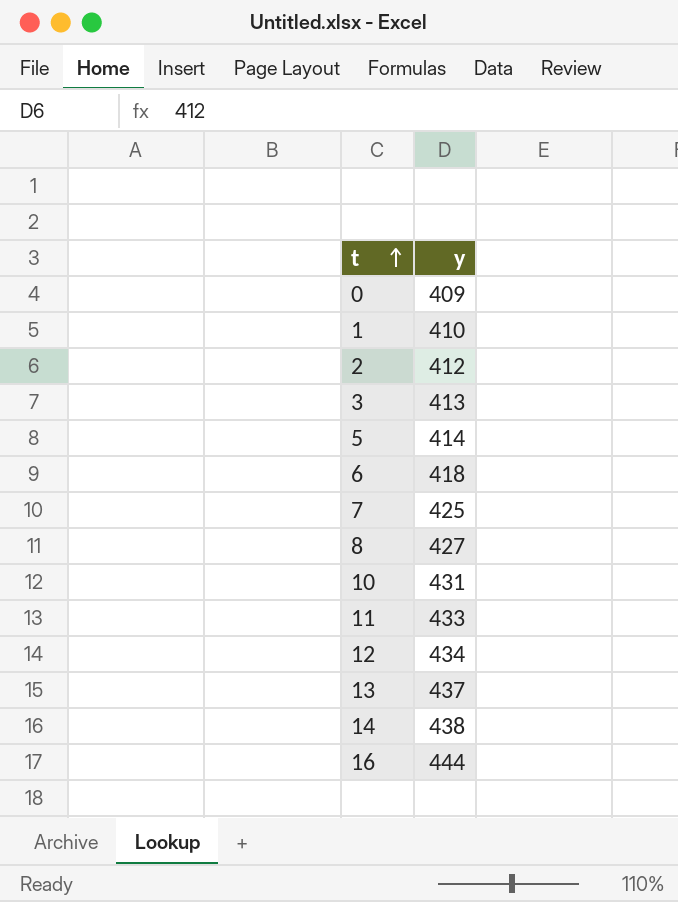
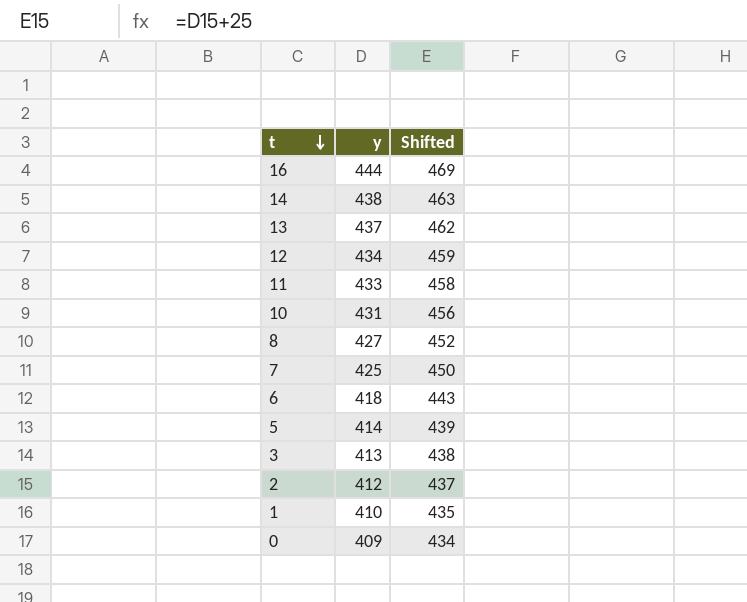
row order: t ascending -> t descending
column Shifted | formula: none -> [y] + 25

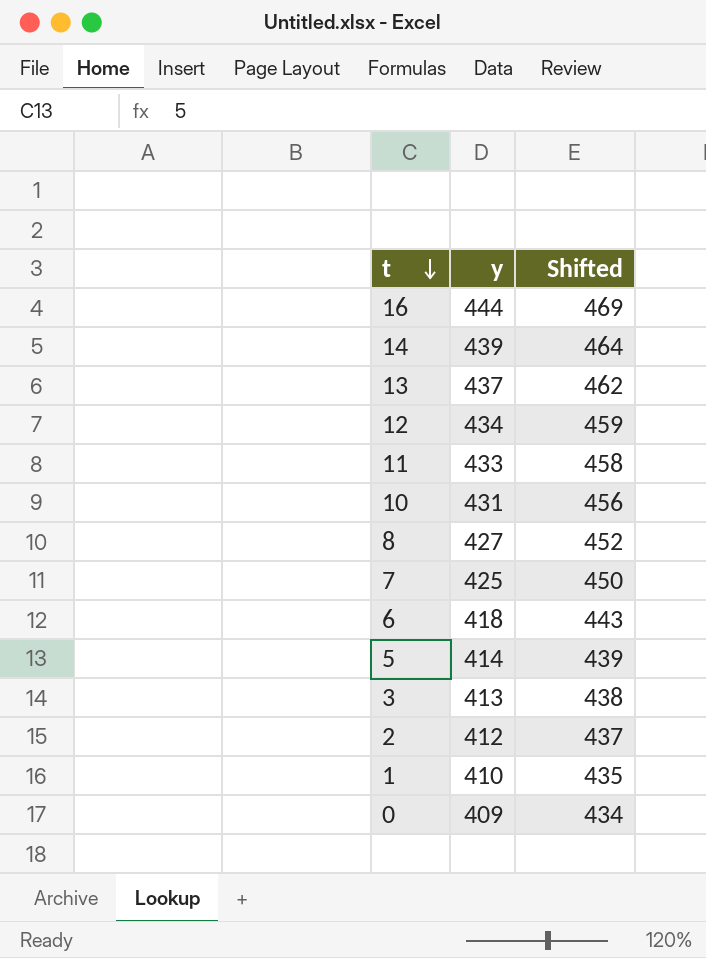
14 | y: 438 -> 439
14 | Shifted: 463 -> 464

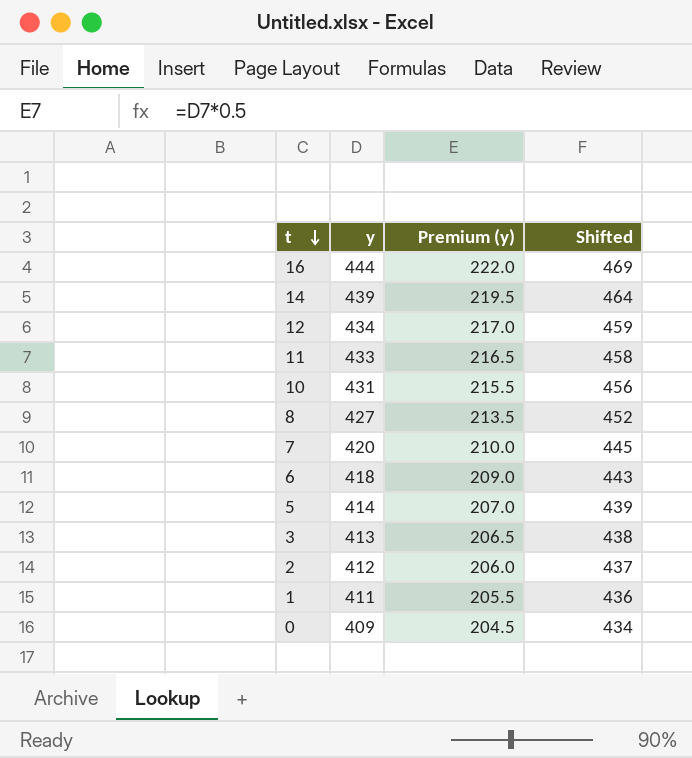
column Premium (y) | formula: none -> [y] * 0.5
row 13: 437 | 462 -> none
7 | y: 425 -> 420
7 | Shifted: 450 -> 445
1 | y: 410 -> 411
1 | Shifted: 435 -> 436

